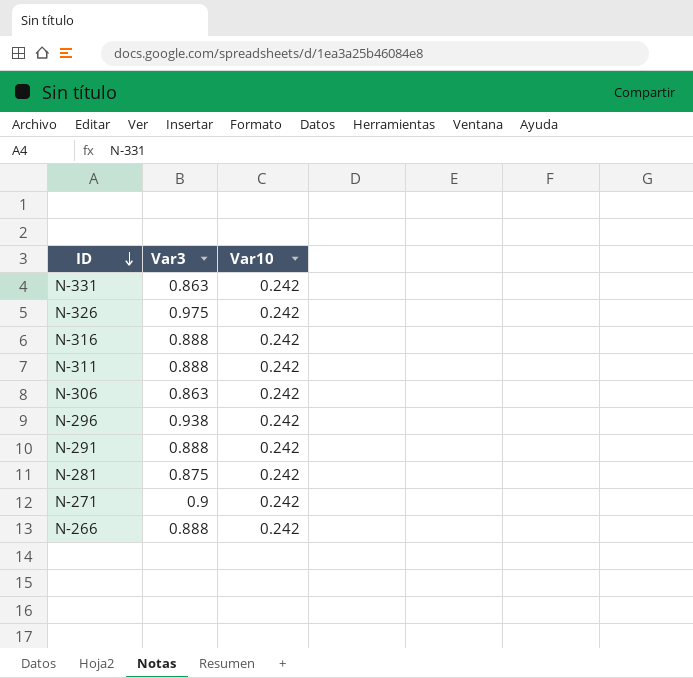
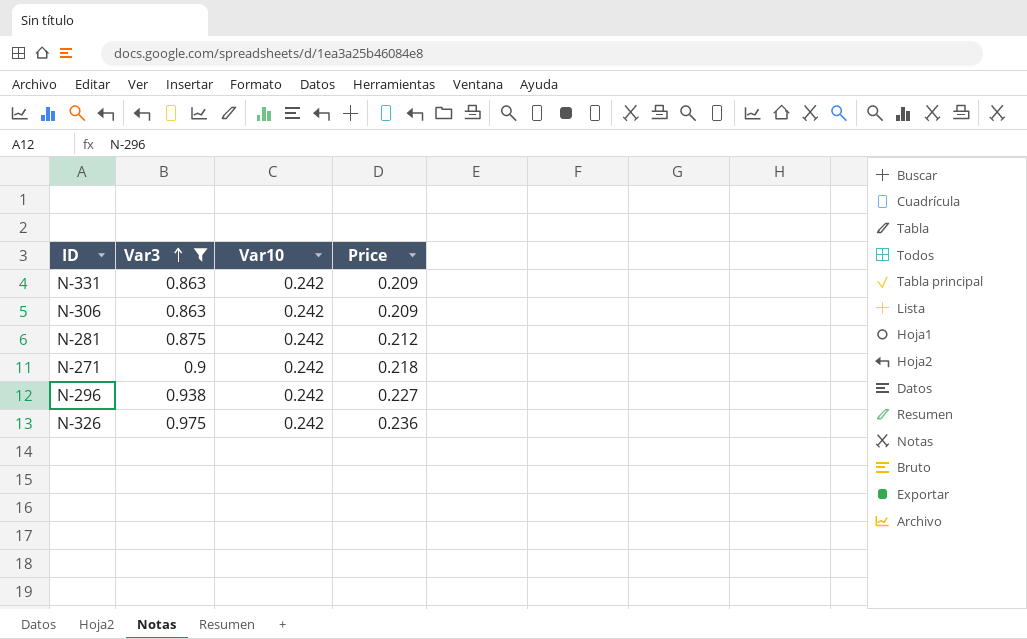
filter: none -> Var3 != 0.888
row order: ID descending -> Var3 ascending
column Price | formula: none -> [Var3] * [Var10]

